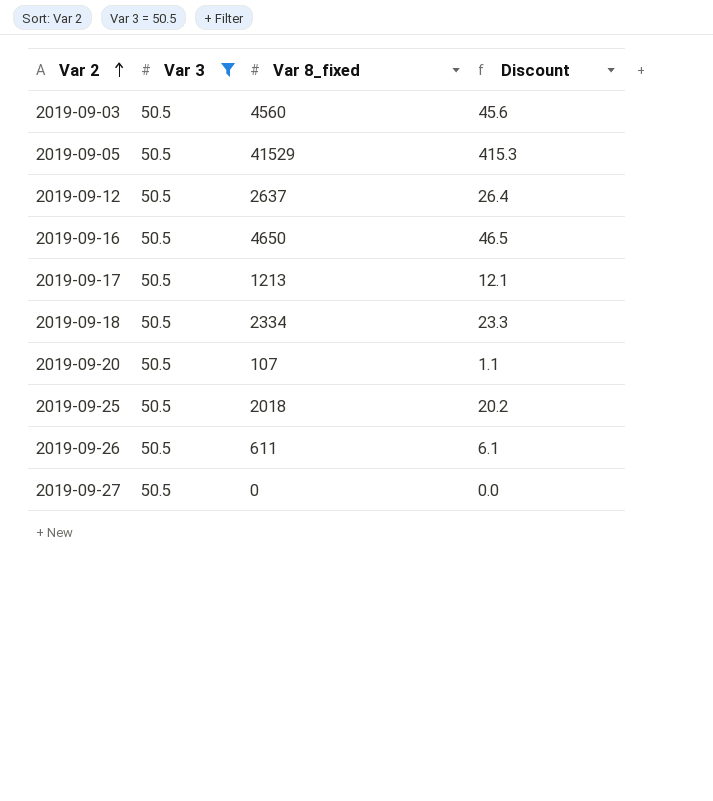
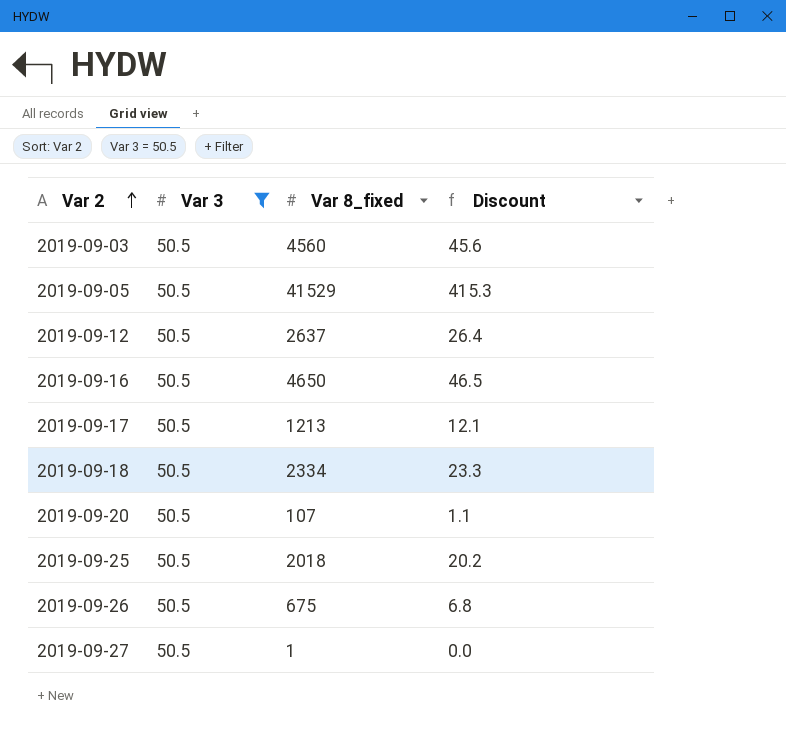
2019-09-26 | Var 8_fixed: 611 -> 675
2019-09-26 | Discount: 6.1 -> 6.8
2019-09-27 | Var 8_fixed: 0 -> 1

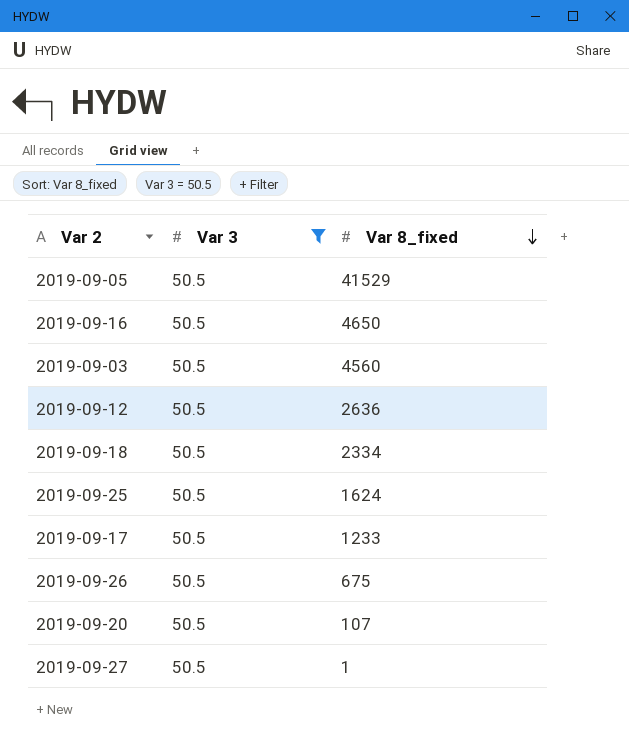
row order: Var 2 ascending -> Var 8_fixed descending
column Discount | formula: [Var 8_fixed] * 0.01 -> none
2019-09-12 | Var 8_fixed: 2637 -> 2636
2019-09-25 | Var 8_fixed: 2018 -> 1624
2019-09-17 | Var 8_fixed: 1213 -> 1233

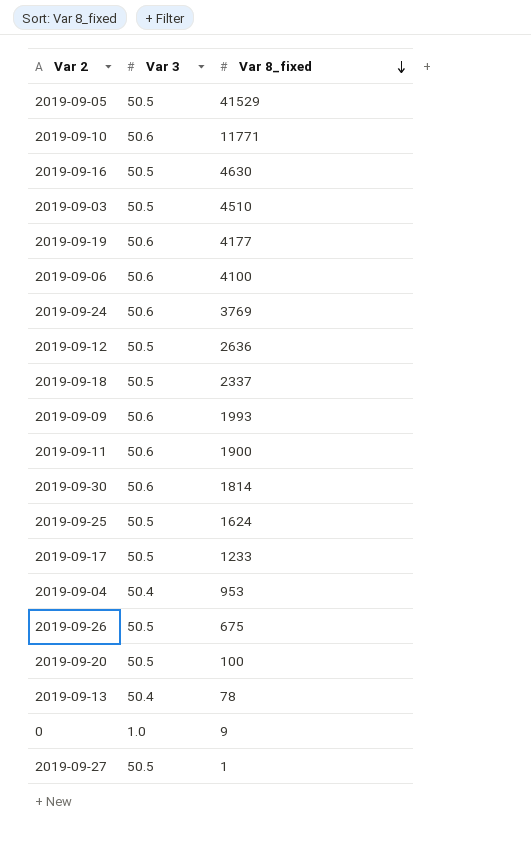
filter: Var 3 = 50.5 -> none
2019-09-16 | Var 8_fixed: 4650 -> 4630
2019-09-03 | Var 8_fixed: 4560 -> 4510
2019-09-18 | Var 8_fixed: 2334 -> 2337
2019-09-20 | Var 8_fixed: 107 -> 100

